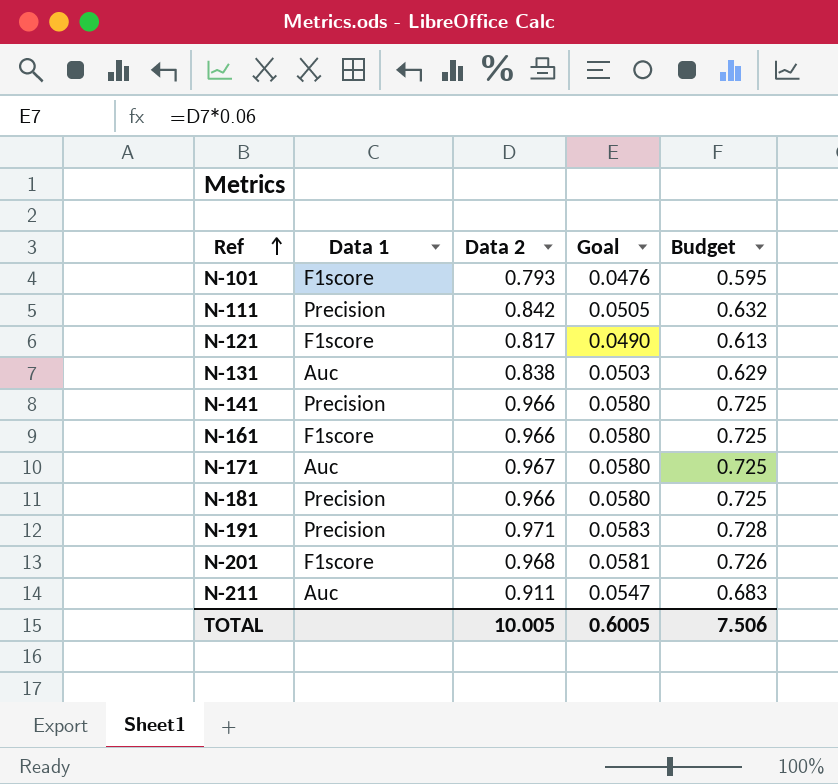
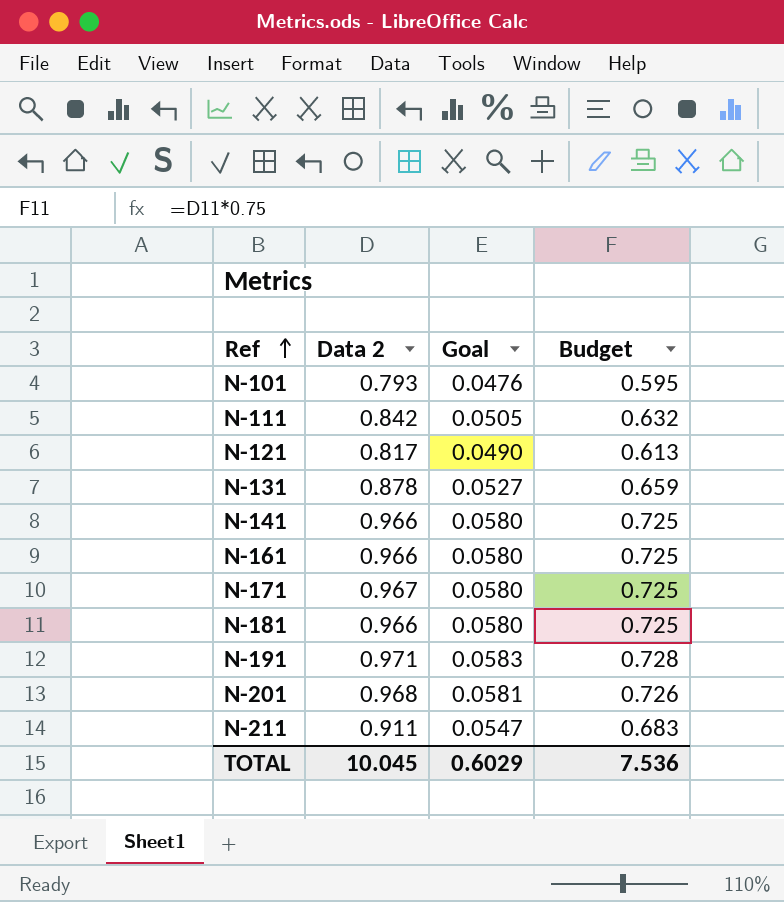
column Data 1 | position: 2 -> none
N-131 | Data 2: 0.838 -> 0.878
N-131 | Goal: 0.0503 -> 0.0527
N-131 | Budget: 0.629 -> 0.659
TOTAL | Data 2: 10.005 -> 10.045
TOTAL | Goal: 0.6005 -> 0.6029
TOTAL | Budget: 7.506 -> 7.536

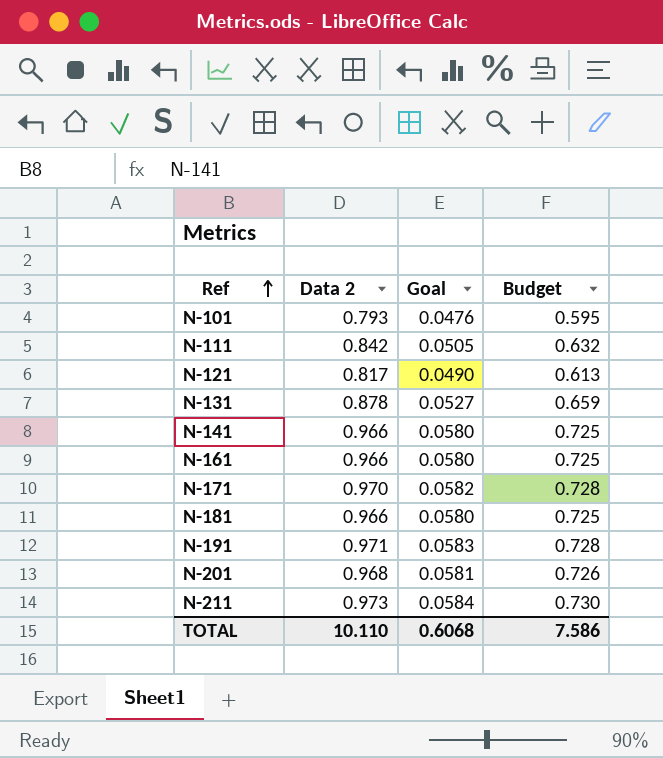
N-171 | Data 2: 0.967 -> 0.970
N-171 | Goal: 0.0580 -> 0.0582
N-171 | Budget: 0.725 -> 0.728
N-211 | Data 2: 0.911 -> 0.973
N-211 | Goal: 0.0547 -> 0.0584
N-211 | Budget: 0.683 -> 0.730
TOTAL | Data 2: 10.045 -> 10.110
TOTAL | Goal: 0.6029 -> 0.6068
TOTAL | Budget: 7.536 -> 7.586

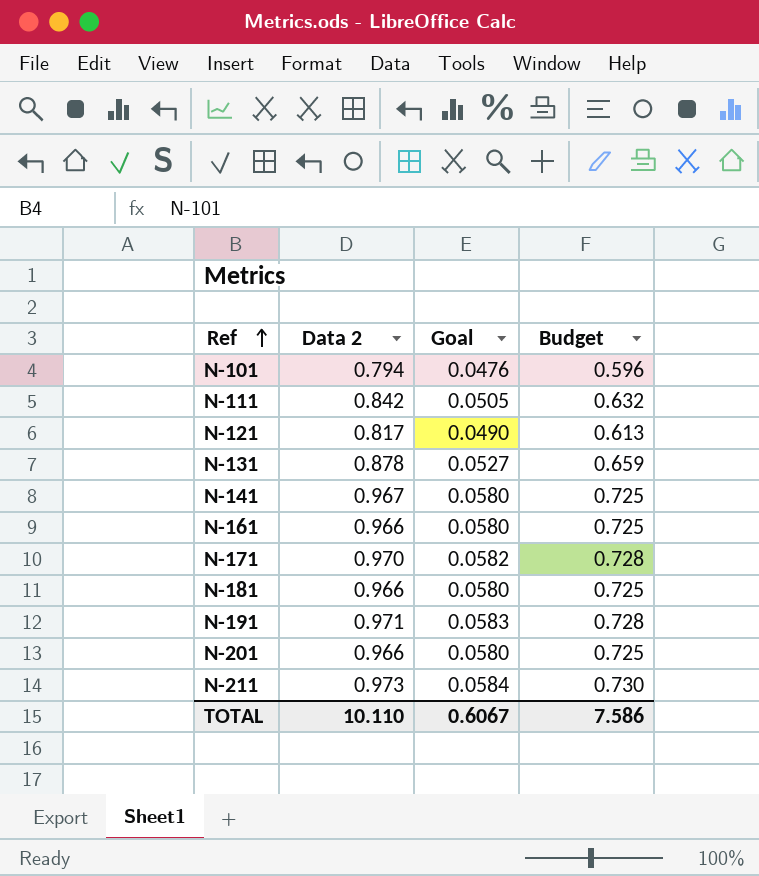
N-101 | Data 2: 0.793 -> 0.794
N-101 | Budget: 0.595 -> 0.596
N-141 | Data 2: 0.966 -> 0.967
N-201 | Data 2: 0.968 -> 0.966
N-201 | Goal: 0.0581 -> 0.0580
N-201 | Budget: 0.726 -> 0.725
TOTAL | Goal: 0.6068 -> 0.6067

